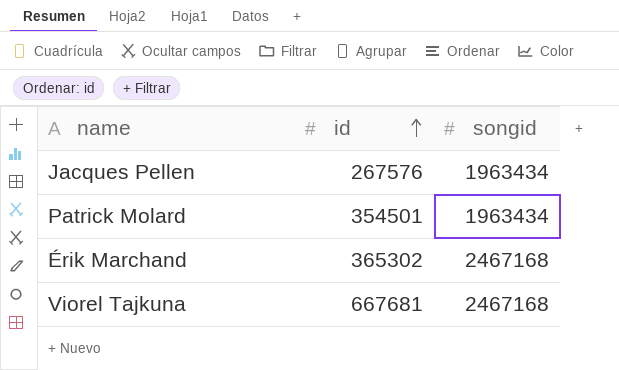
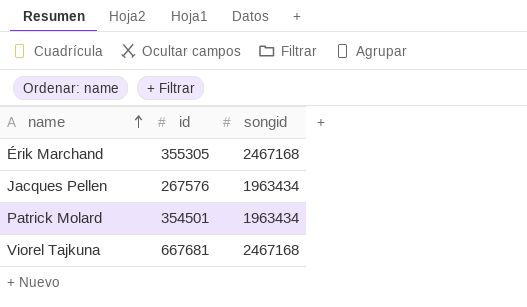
row order: id ascending -> name ascending
Érik Marchand | id: 365302 -> 355305

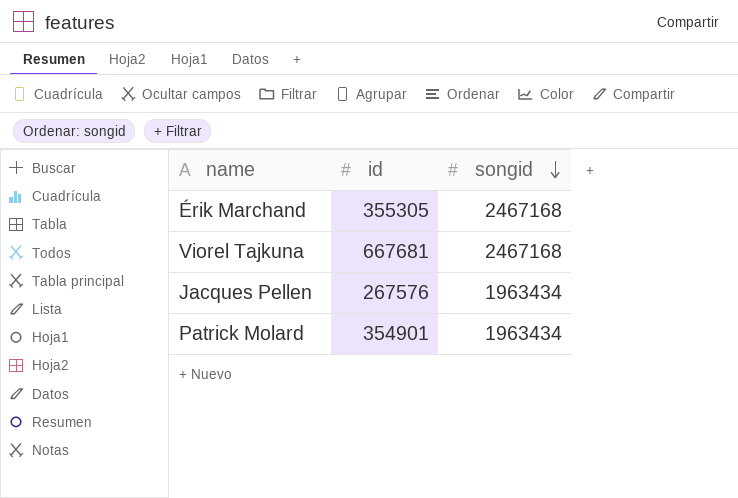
row order: name ascending -> songid descending
Patrick Molard | id: 354501 -> 354901

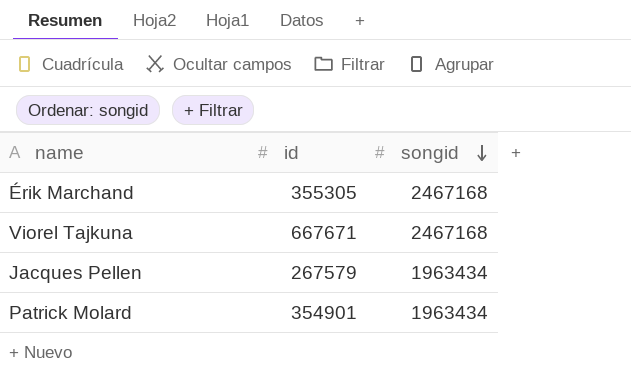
Viorel Tajkuna | id: 667681 -> 667671
Jacques Pellen | id: 267576 -> 267579

